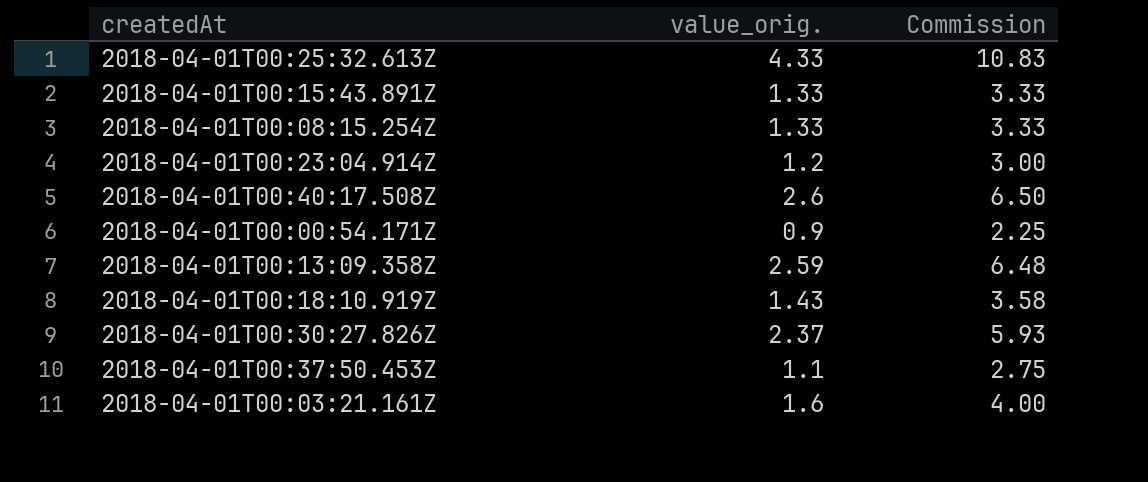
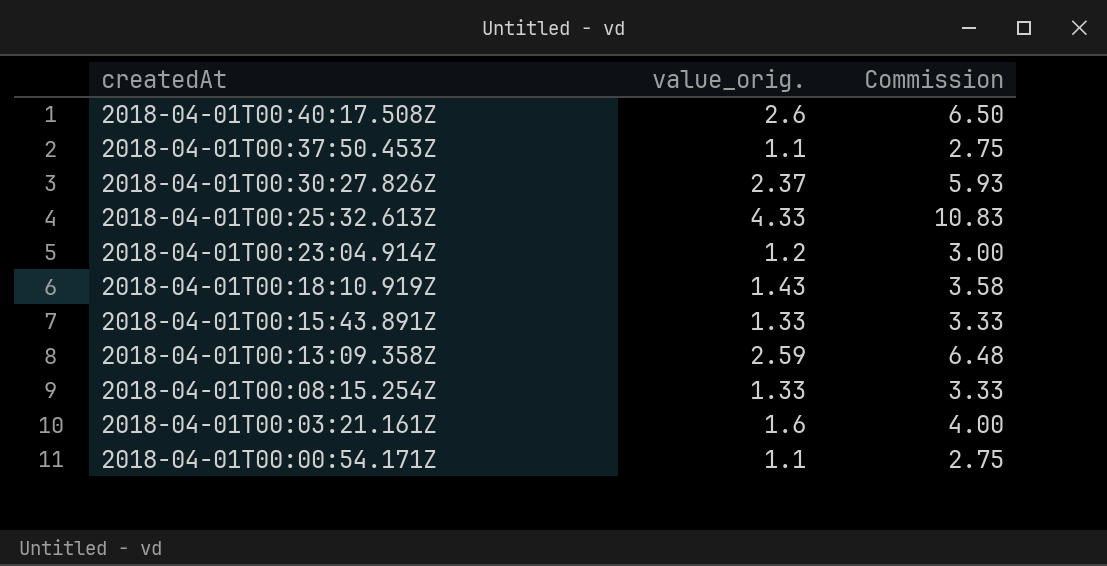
row order: none -> createdAt descending
2018-04-01T00:00:54.171Z | value_orig.: 0.9 -> 1.1
2018-04-01T00:00:54.171Z | Commission: 2.25 -> 2.75

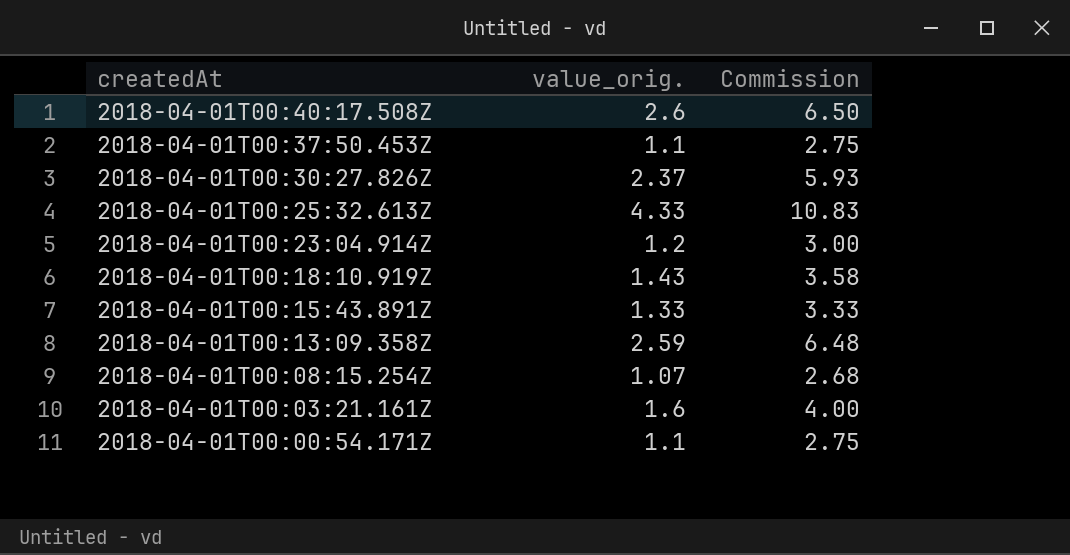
2018-04-01T00:08:15.254Z | value_orig.: 1.33 -> 1.07
2018-04-01T00:08:15.254Z | Commission: 3.33 -> 2.68

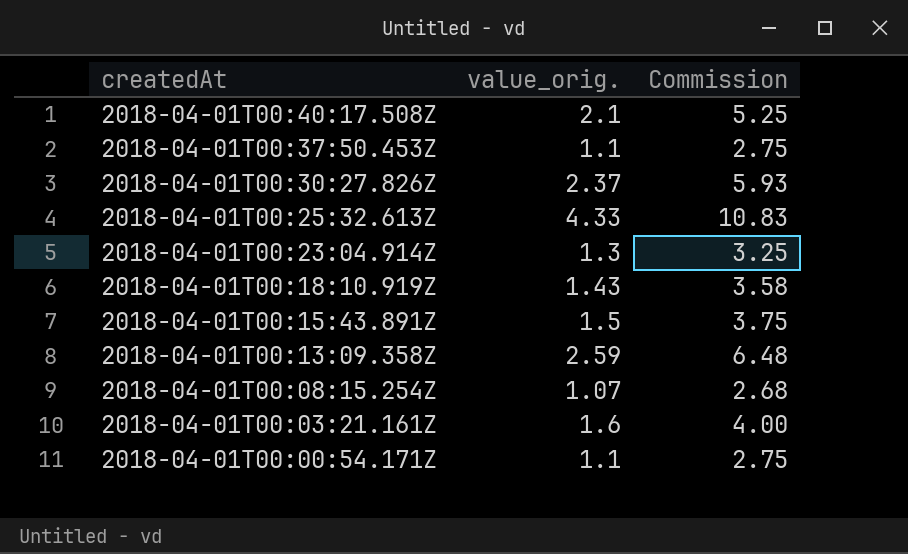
2018-04-01T00:40:17.508Z | value_orig.: 2.6 -> 2.1
2018-04-01T00:40:17.508Z | Commission: 6.50 -> 5.25
2018-04-01T00:23:04.914Z | value_orig.: 1.2 -> 1.3
2018-04-01T00:23:04.914Z | Commission: 3.00 -> 3.25
2018-04-01T00:15:43.891Z | value_orig.: 1.33 -> 1.5
2018-04-01T00:15:43.891Z | Commission: 3.33 -> 3.75

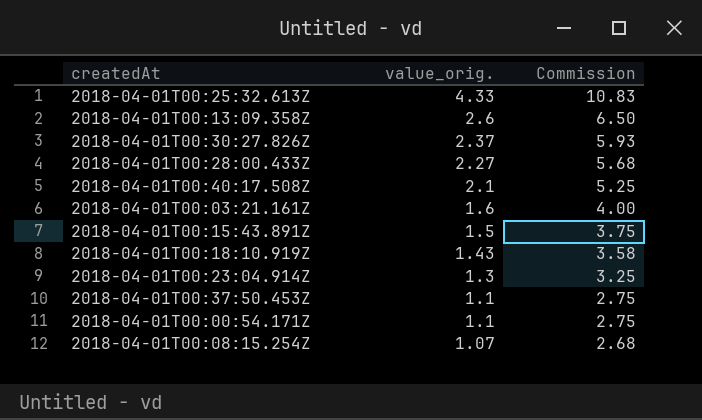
row order: createdAt descending -> value_orig. descending
2018-04-01T00:13:09.358Z | value_orig.: 2.59 -> 2.6
2018-04-01T00:13:09.358Z | Commission: 6.48 -> 6.50
row 2018-04-01T00:28:00.433Z: none -> 2.27 | 5.68

